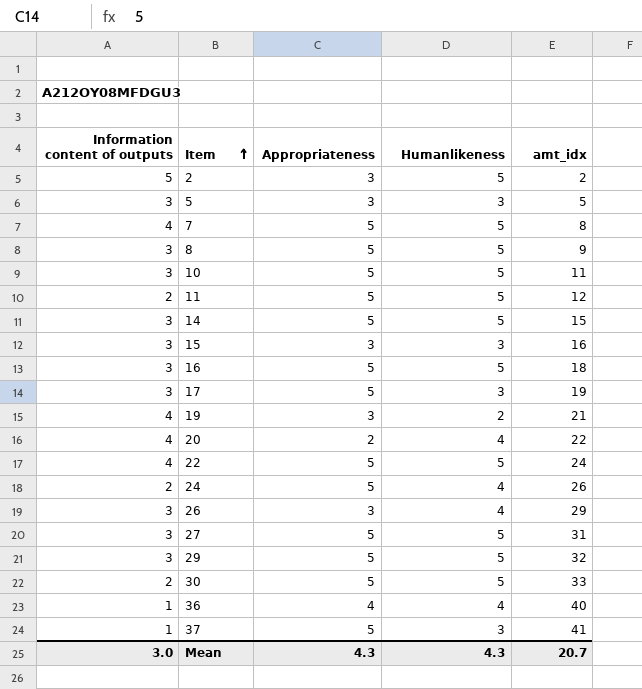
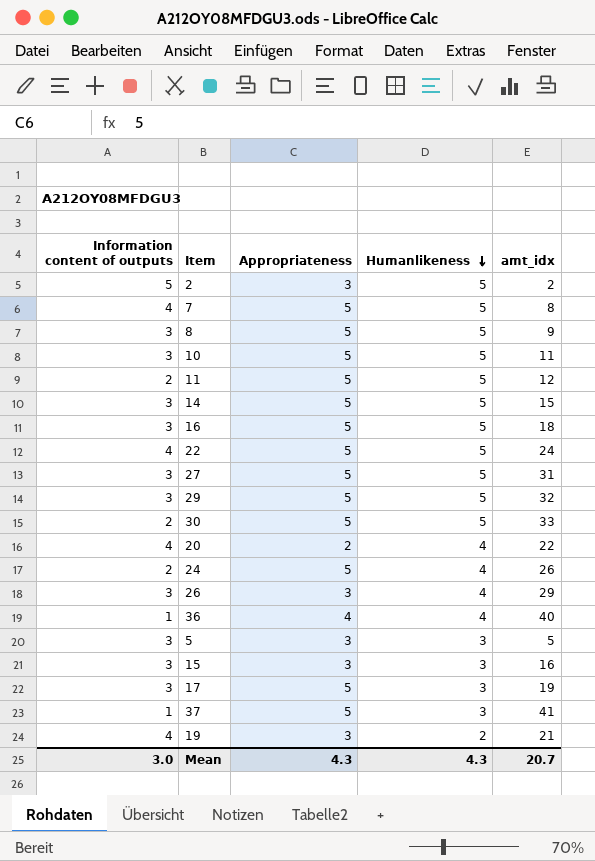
row order: Item ascending -> Humanlikeness descending

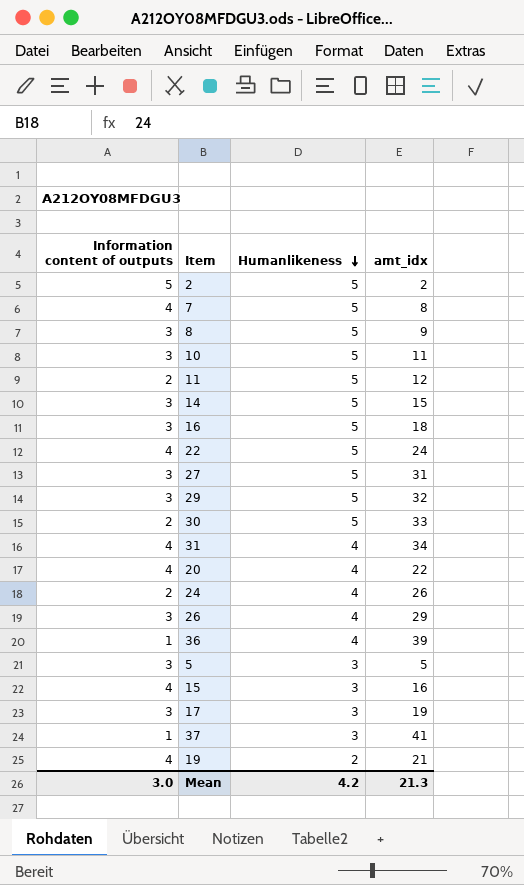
column Appropriateness | position: 3 -> none
row 31: none -> 4 | 4 | 34
36 | amt_idx: 40 -> 39
15 | Information content of outputs: 3 -> 4
Mean | Humanlikeness: 4.3 -> 4.2
Mean | amt_idx: 20.7 -> 21.3

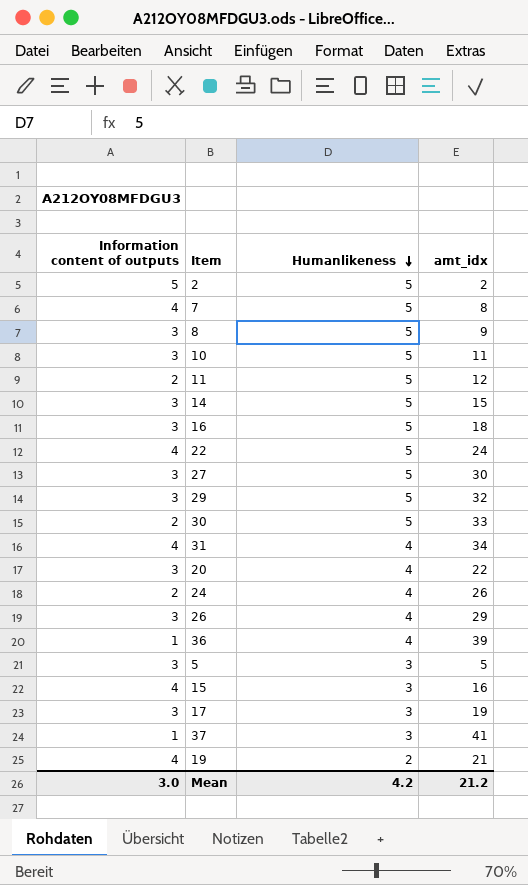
27 | amt_idx: 31 -> 30
20 | Information content of outputs: 4 -> 3
Mean | amt_idx: 21.3 -> 21.2

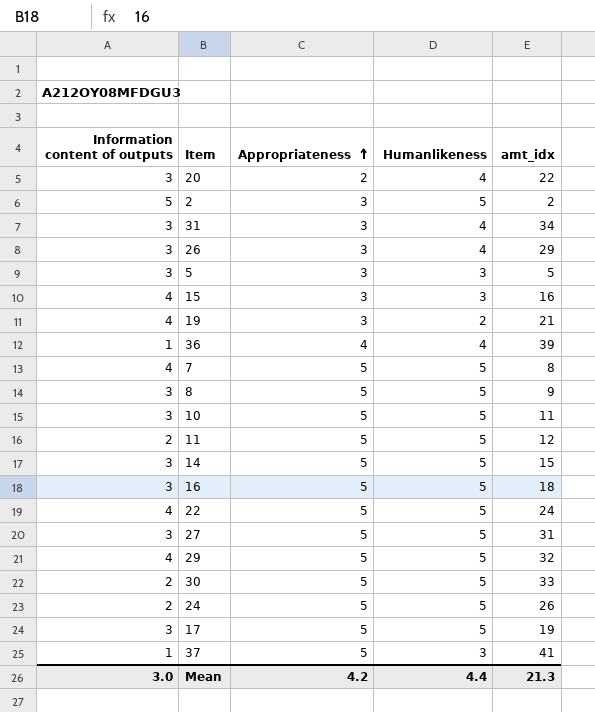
row order: Humanlikeness descending -> Appropriateness ascending
column Appropriateness | position: none -> 3
31 | Information content of outputs: 4 -> 3
27 | amt_idx: 30 -> 31
29 | Information content of outputs: 3 -> 4
24 | Humanlikeness: 4 -> 5
17 | Humanlikeness: 3 -> 5
Mean | Humanlikeness: 4.2 -> 4.4
Mean | amt_idx: 21.2 -> 21.3

